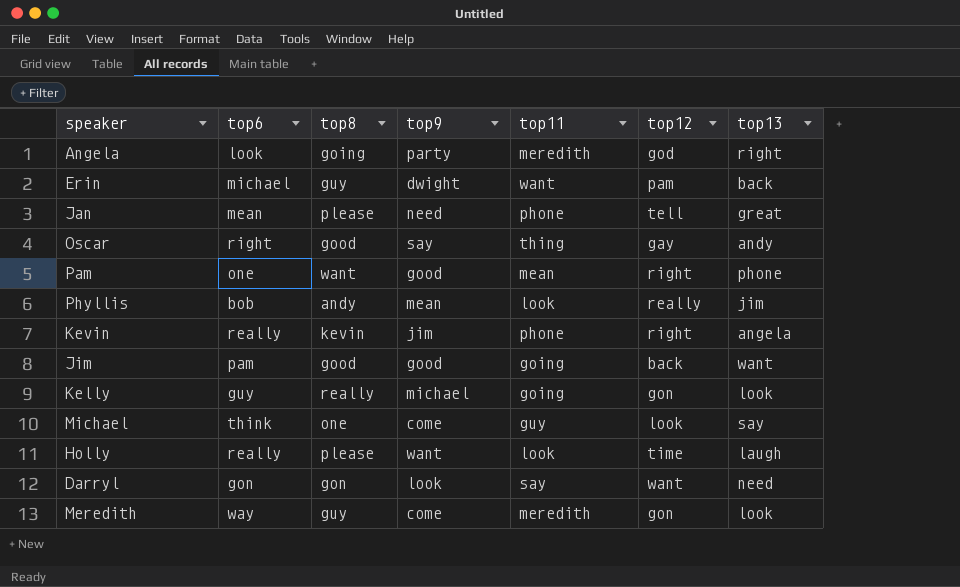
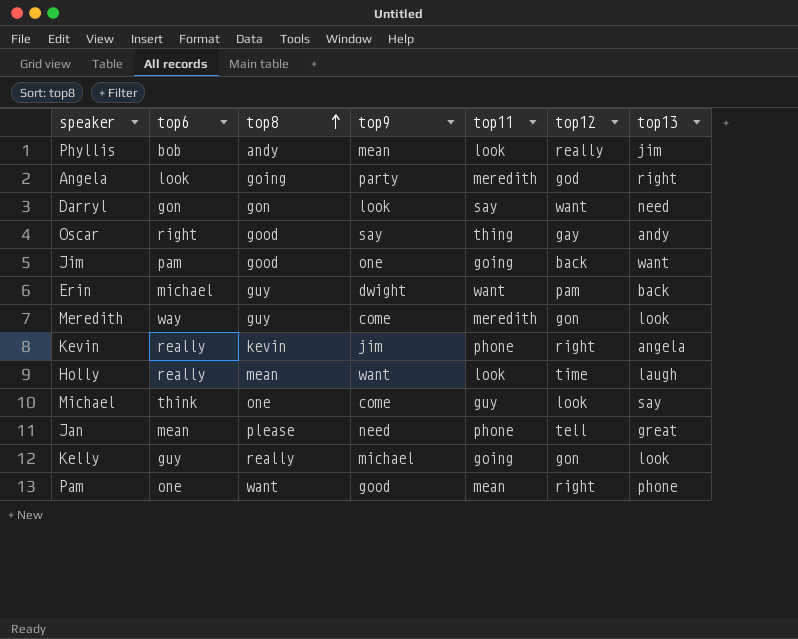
row order: none -> top8 ascending
Jim | top9: good -> one
Holly | top8: please -> mean

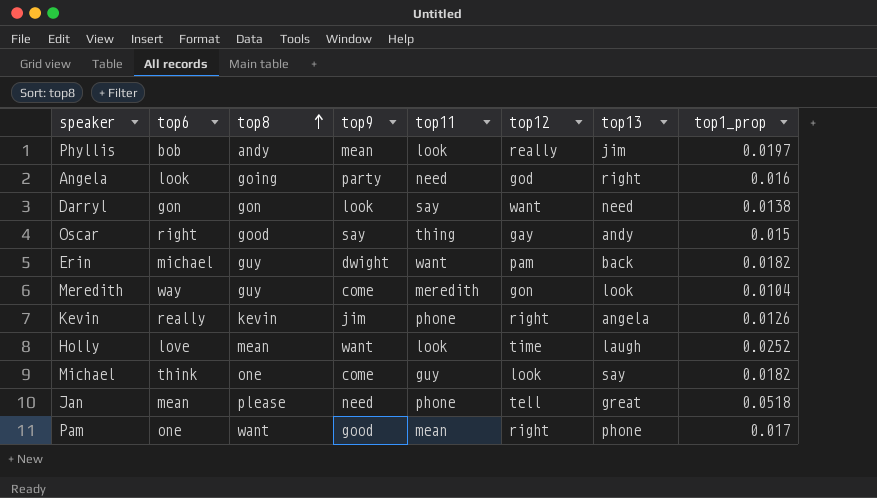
column top1_prop | position: none -> 8
row Jim: pam | good | one | going | back | want -> none
row Kelly: guy | really | michael | going | gon | look -> none
Angela | top11: meredith -> need
Holly | top6: really -> love

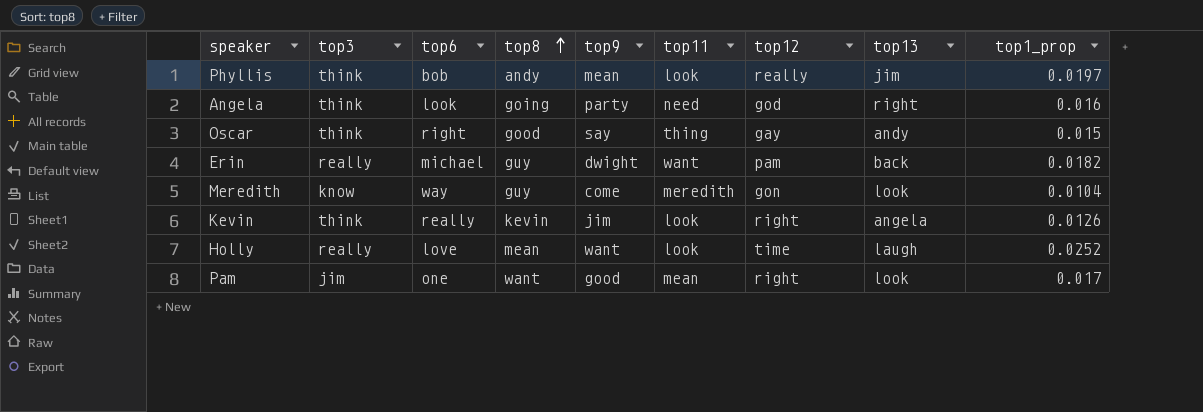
column top3 | position: none -> 2
row Darryl: gon | gon | look | say | want | need | 0.0138 -> none
row Michael: think | one | come | guy | look | say | 0.0182 -> none
row Jan: mean | please | need | phone | tell | great | 0.0518 -> none
Kevin | top11: phone -> look
Pam | top13: phone -> look

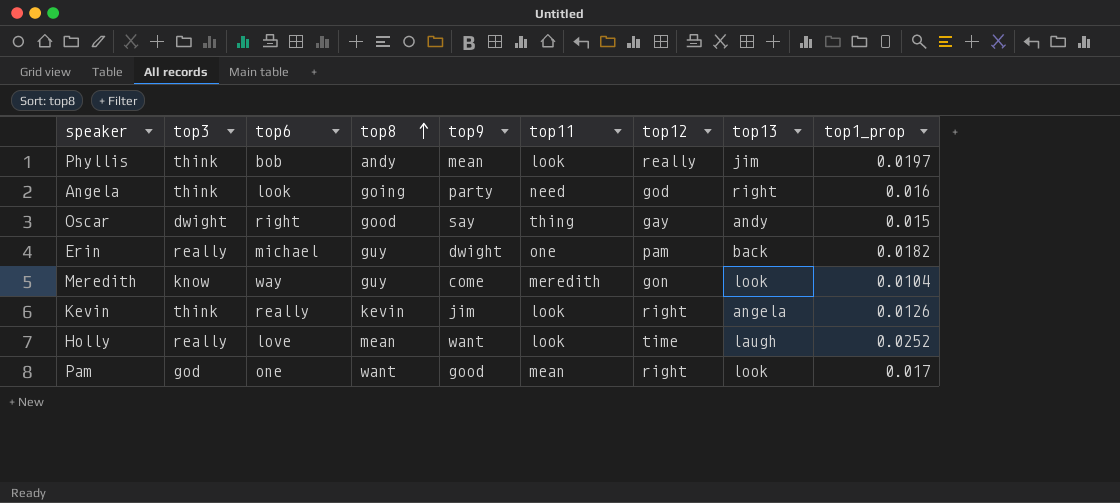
Oscar | top3: think -> dwight
Erin | top11: want -> one
Pam | top3: jim -> god

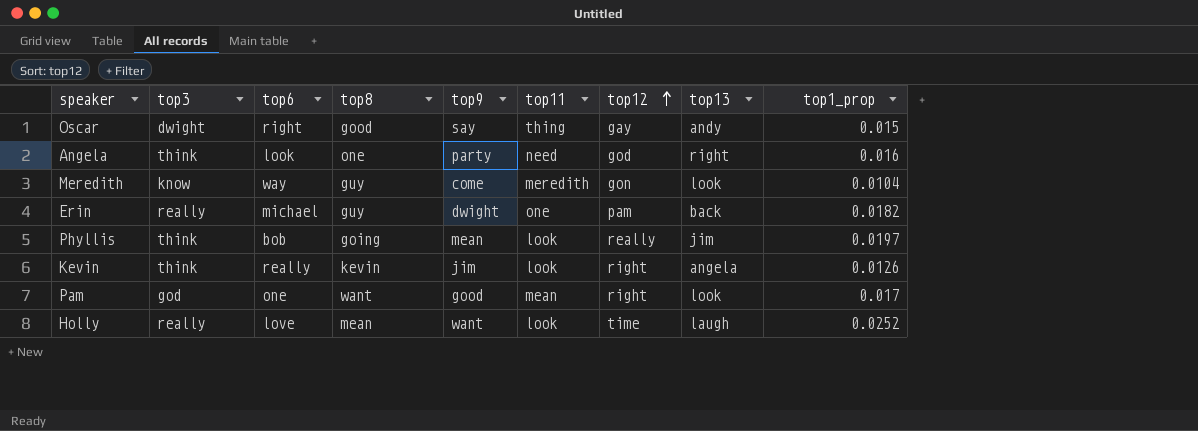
row order: top8 ascending -> top12 ascending
Angela | top8: going -> one
Phyllis | top8: andy -> going

